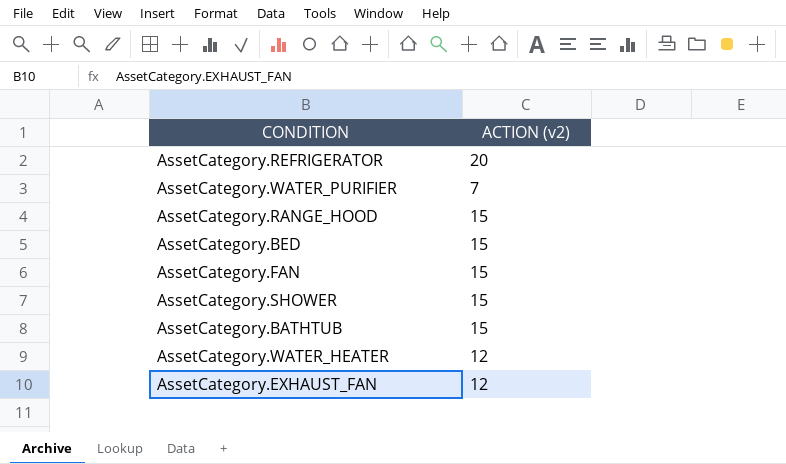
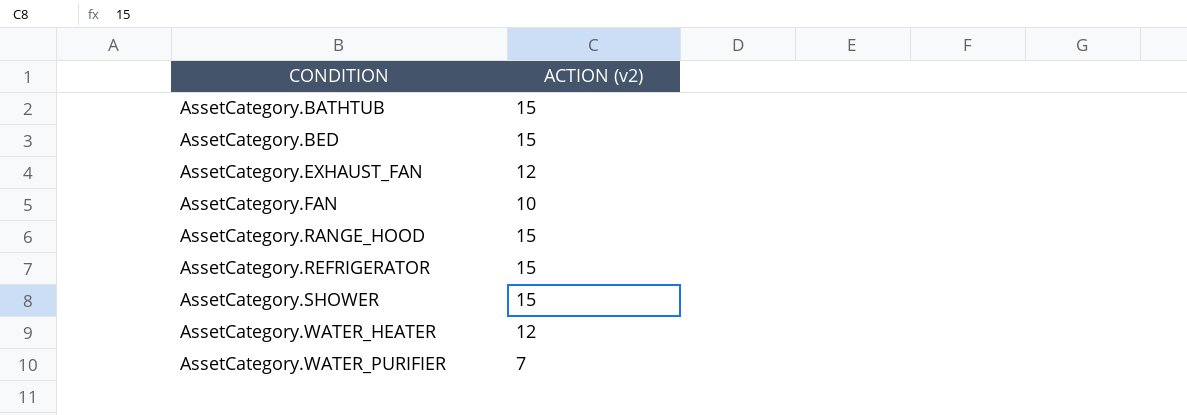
row order: none -> CONDITION ascending
AssetCategory.FAN | ACTION (v2): 15 -> 10
AssetCategory.REFRIGERATOR | ACTION (v2): 20 -> 15

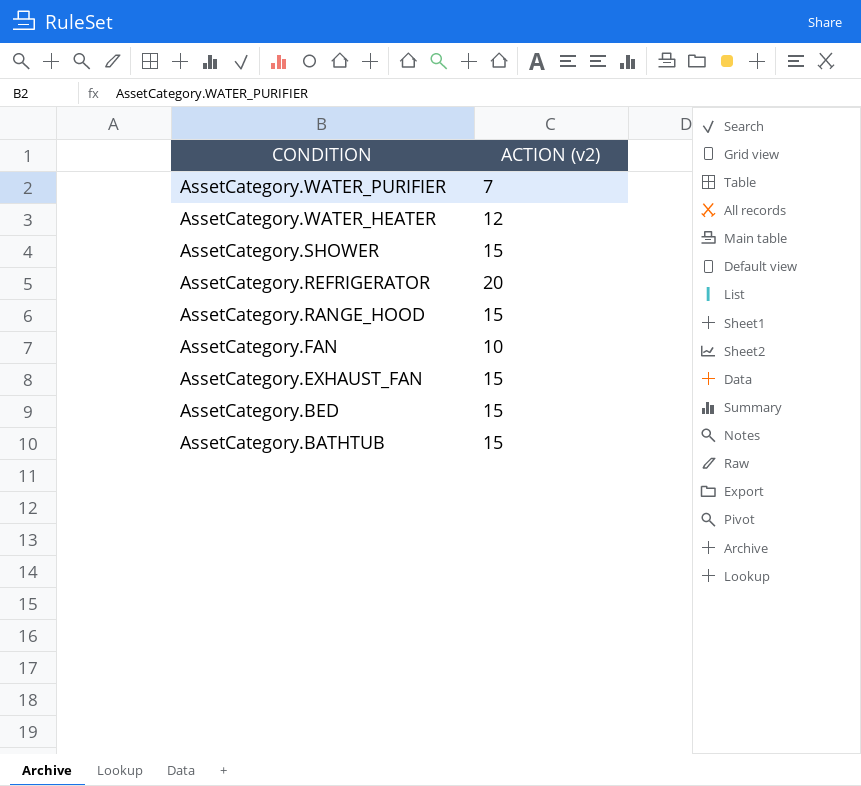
row order: CONDITION ascending -> CONDITION descending
AssetCategory.REFRIGERATOR | ACTION (v2): 15 -> 20
AssetCategory.EXHAUST_FAN | ACTION (v2): 12 -> 15

